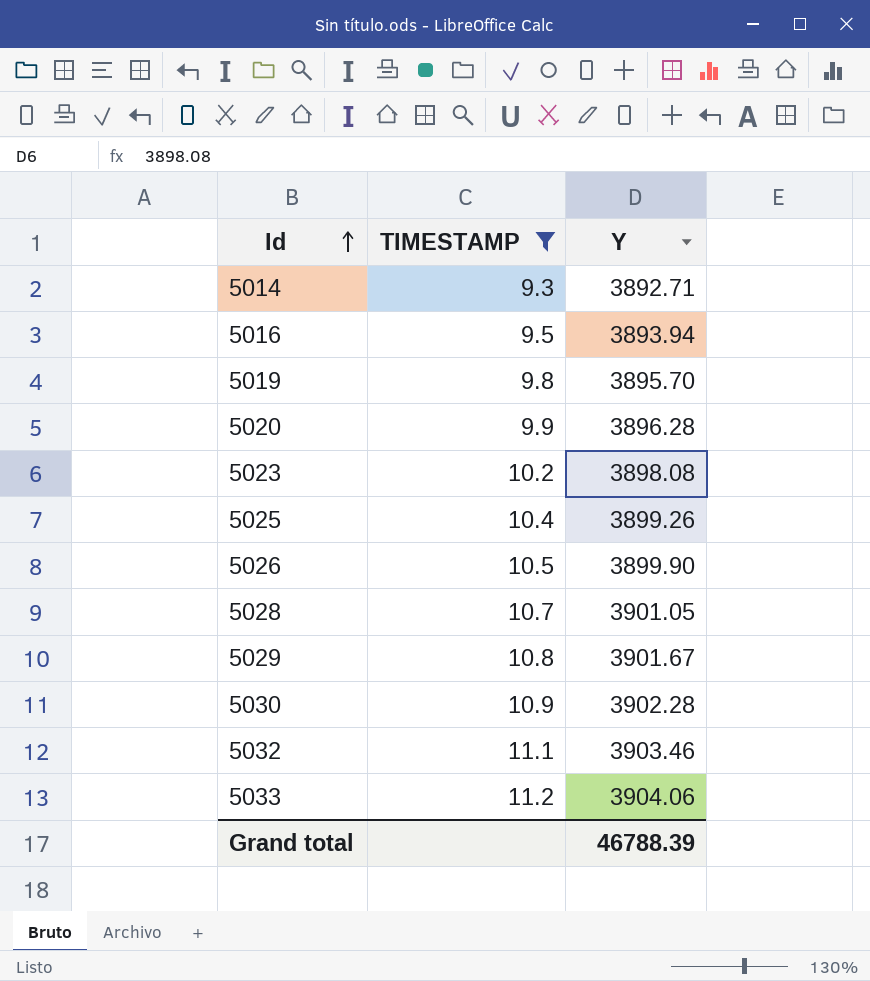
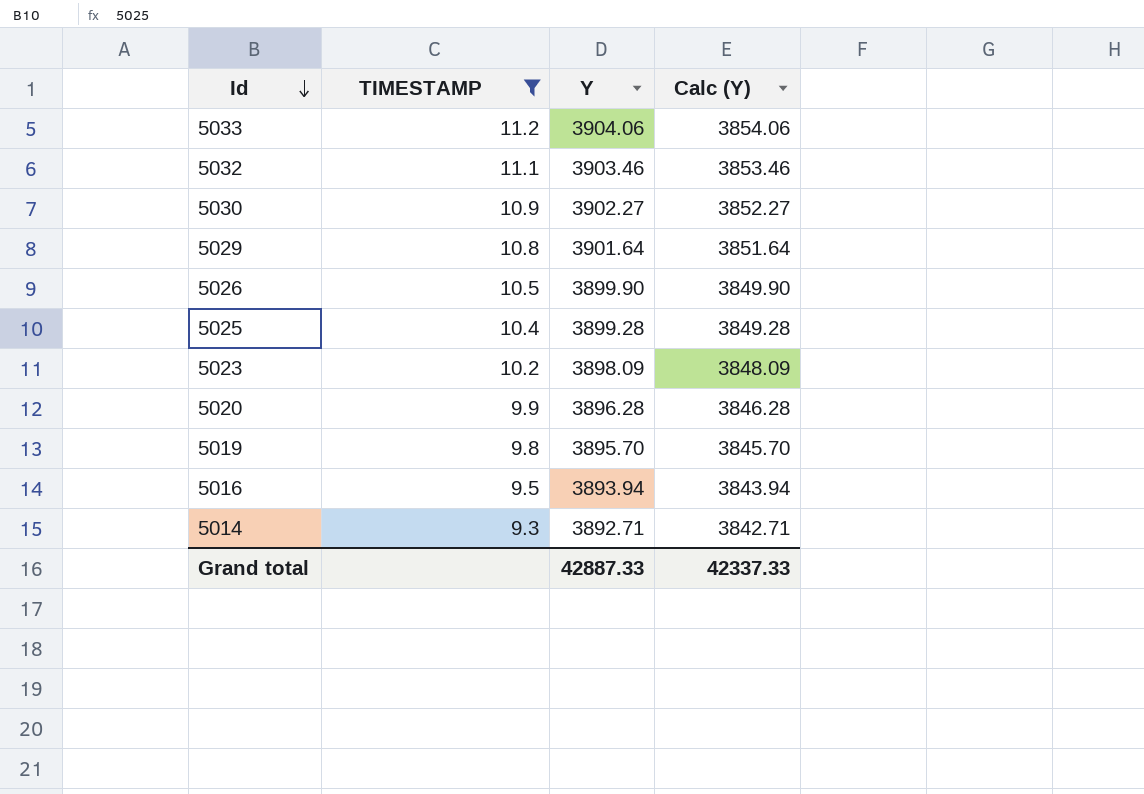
row order: Id ascending -> Id descending
column Calc (Y) | formula: none -> [Y] - 50
row 5028: 10.7 | 3901.05 -> none
5030 | Y: 3902.28 -> 3902.27
5029 | Y: 3901.67 -> 3901.64
5025 | Y: 3899.26 -> 3899.28
5023 | Y: 3898.08 -> 3898.09
Grand total | Y: 46788.39 -> 42887.33

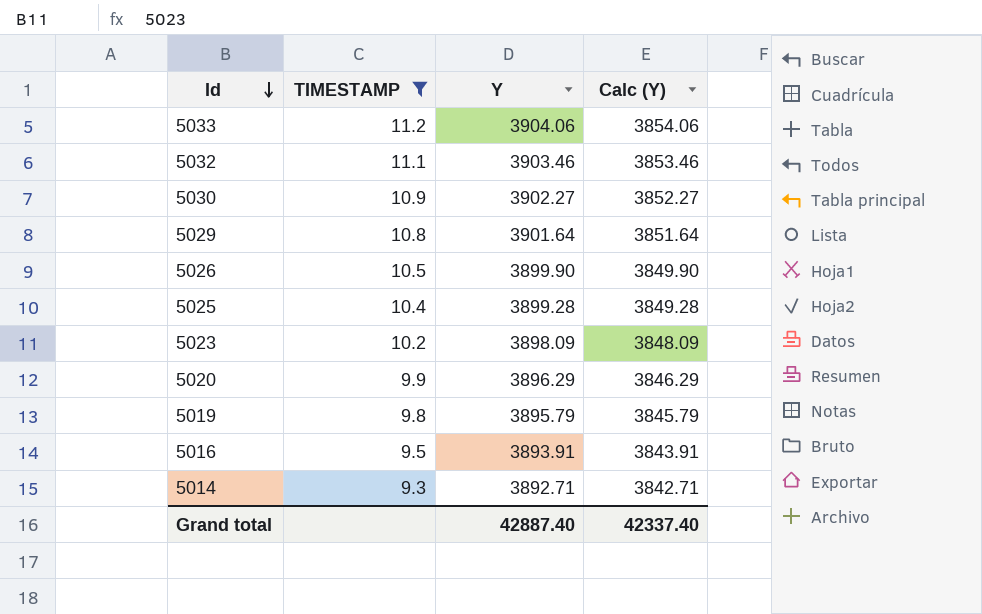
5020 | Y: 3896.28 -> 3896.29
5020 | Calc (Y): 3846.28 -> 3846.29
5019 | Y: 3895.70 -> 3895.79
5019 | Calc (Y): 3845.70 -> 3845.79
5016 | Y: 3893.94 -> 3893.91
5016 | Calc (Y): 3843.94 -> 3843.91
Grand total | Y: 42887.33 -> 42887.40
Grand total | Calc (Y): 42337.33 -> 42337.40

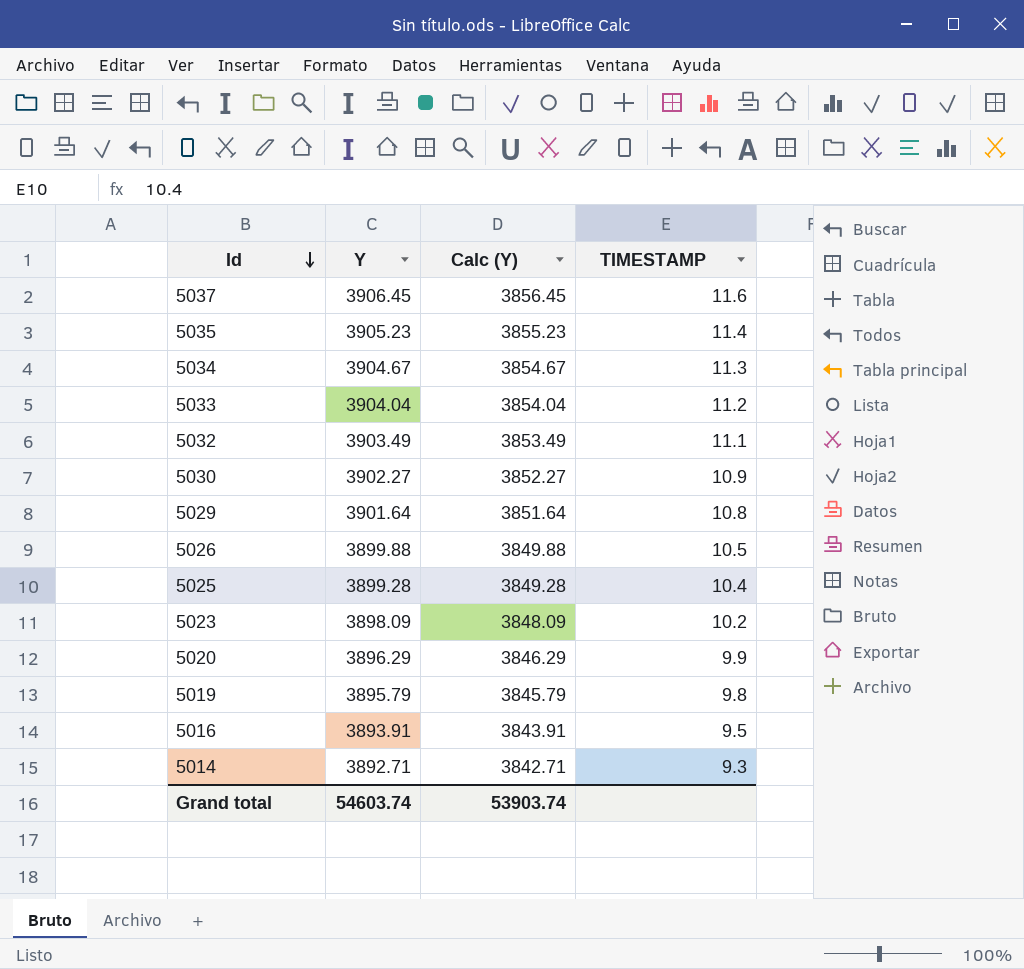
filter: TIMESTAMP <= 11.2 -> none
column TIMESTAMP | position: 2 -> 4
5033 | Y: 3904.06 -> 3904.04
5033 | Calc (Y): 3854.06 -> 3854.04
5032 | Y: 3903.46 -> 3903.49
5032 | Calc (Y): 3853.46 -> 3853.49
5026 | Y: 3899.90 -> 3899.88
5026 | Calc (Y): 3849.90 -> 3849.88
Grand total | Y: 42887.40 -> 54603.74
Grand total | Calc (Y): 42337.40 -> 53903.74

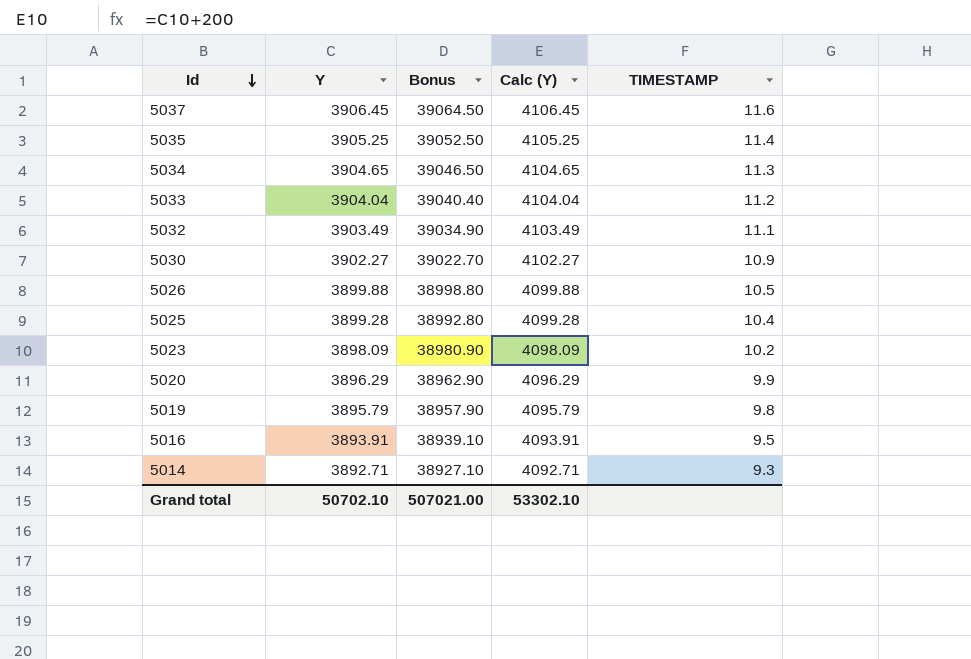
column Bonus | formula: none -> [Y] * 10
column Calc (Y) | formula: [Y] - 50 -> [Y] + 200
row 5029: 3901.64 | 3851.64 | 10.8 -> none
5035 | Y: 3905.23 -> 3905.25
5034 | Y: 3904.67 -> 3904.65
Grand total | Y: 54603.74 -> 50702.10
Grand total | Calc (Y): 53903.74 -> 53302.10

